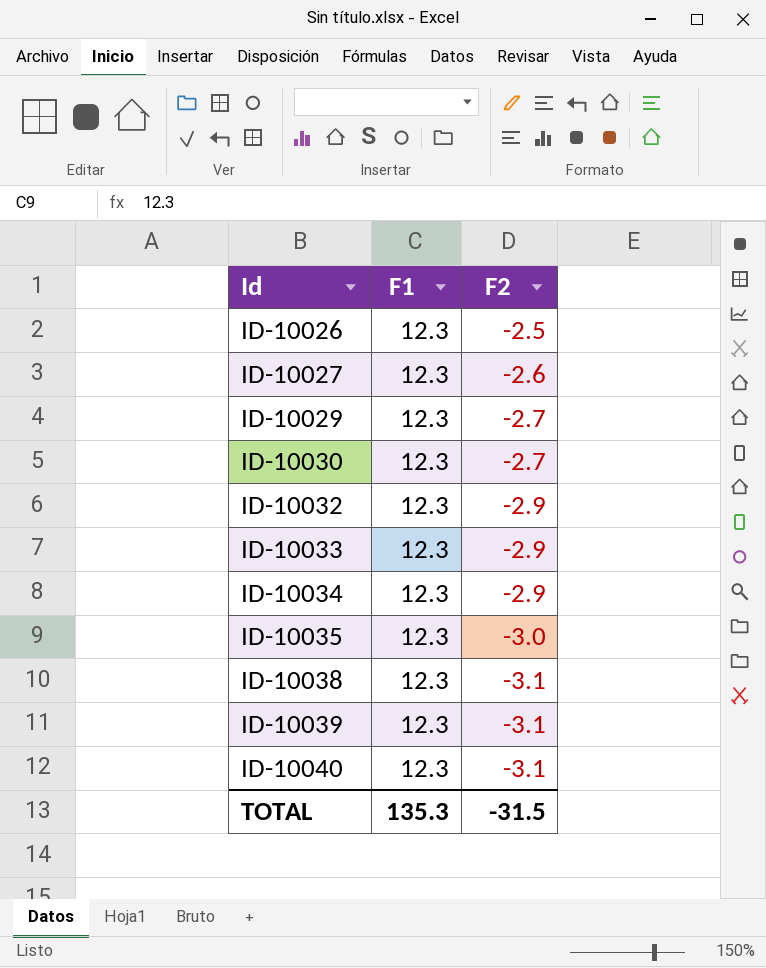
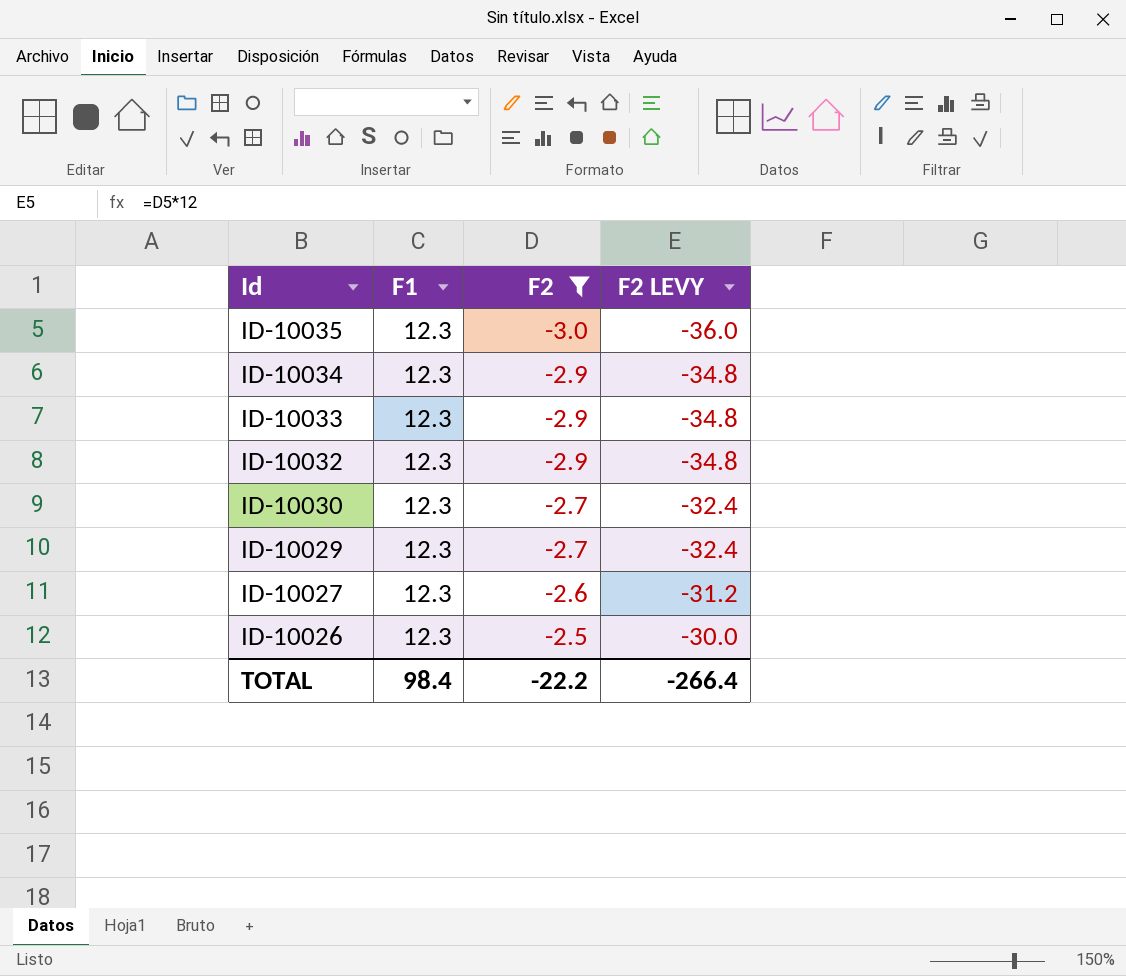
filter: none -> F2 != -3.1
row order: Id ascending -> Id descending
column F2 LEVY | formula: none -> [F2] * 12
TOTAL | F1: 135.3 -> 98.4
TOTAL | F2: -31.5 -> -22.2

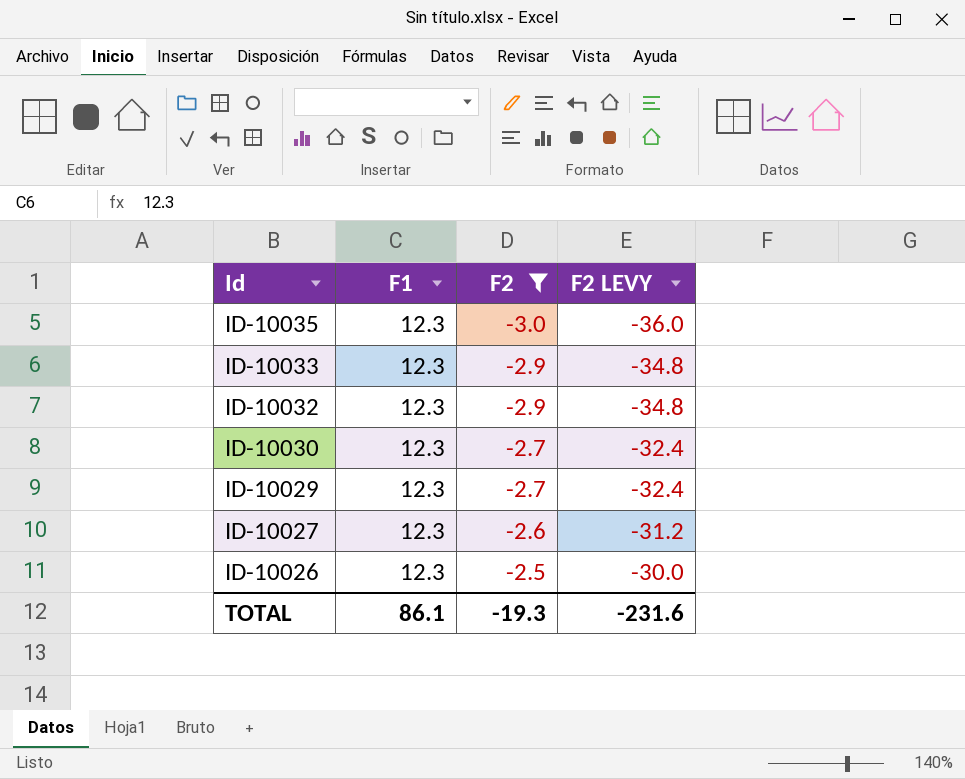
row ID-10034: 12.3 | -2.9 | -34.8 -> none
TOTAL | F1: 98.4 -> 86.1
TOTAL | F2: -22.2 -> -19.3
TOTAL | F2 LEVY: -266.4 -> -231.6

